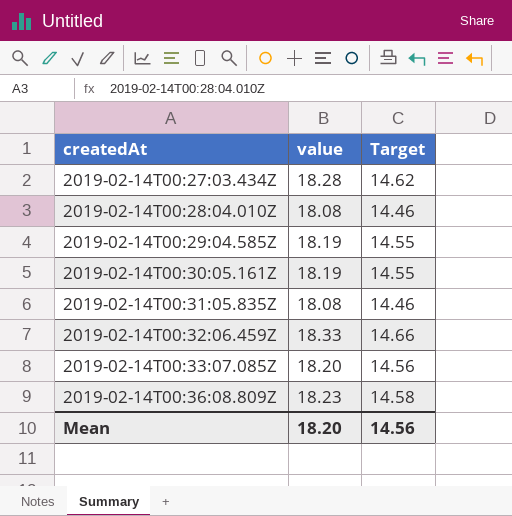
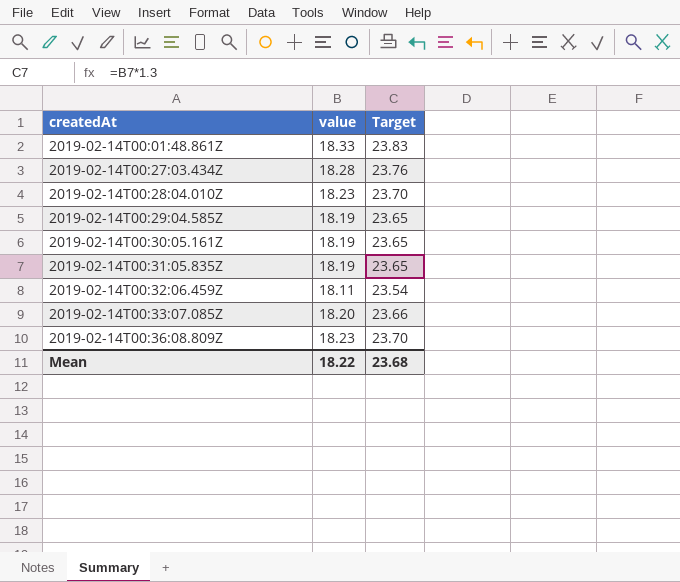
column Target | formula: [value] * 0.8 -> [value] * 1.3
row 2019-02-14T00:01:48.861Z: none -> 18.33 | 23.83
2019-02-14T00:28:04.010Z | value: 18.08 -> 18.23
2019-02-14T00:31:05.835Z | value: 18.08 -> 18.19
2019-02-14T00:32:06.459Z | value: 18.33 -> 18.11
Mean | value: 18.20 -> 18.22
Mean | Target: 14.56 -> 23.68

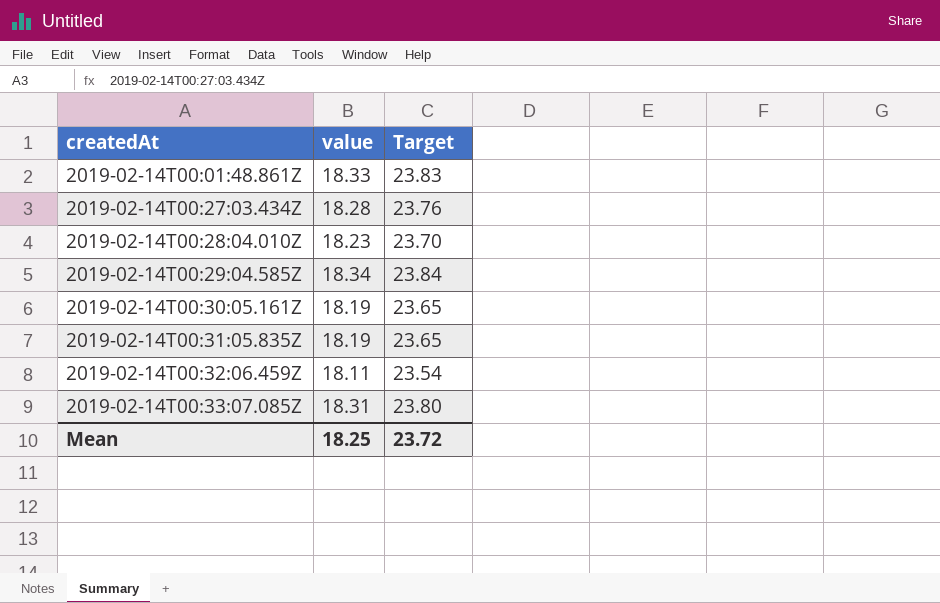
row 2019-02-14T00:36:08.809Z: 18.23 | 23.70 -> none
2019-02-14T00:29:04.585Z | value: 18.19 -> 18.34
2019-02-14T00:29:04.585Z | Target: 23.65 -> 23.84
2019-02-14T00:33:07.085Z | value: 18.20 -> 18.31
2019-02-14T00:33:07.085Z | Target: 23.66 -> 23.80
Mean | value: 18.22 -> 18.25
Mean | Target: 23.68 -> 23.72

